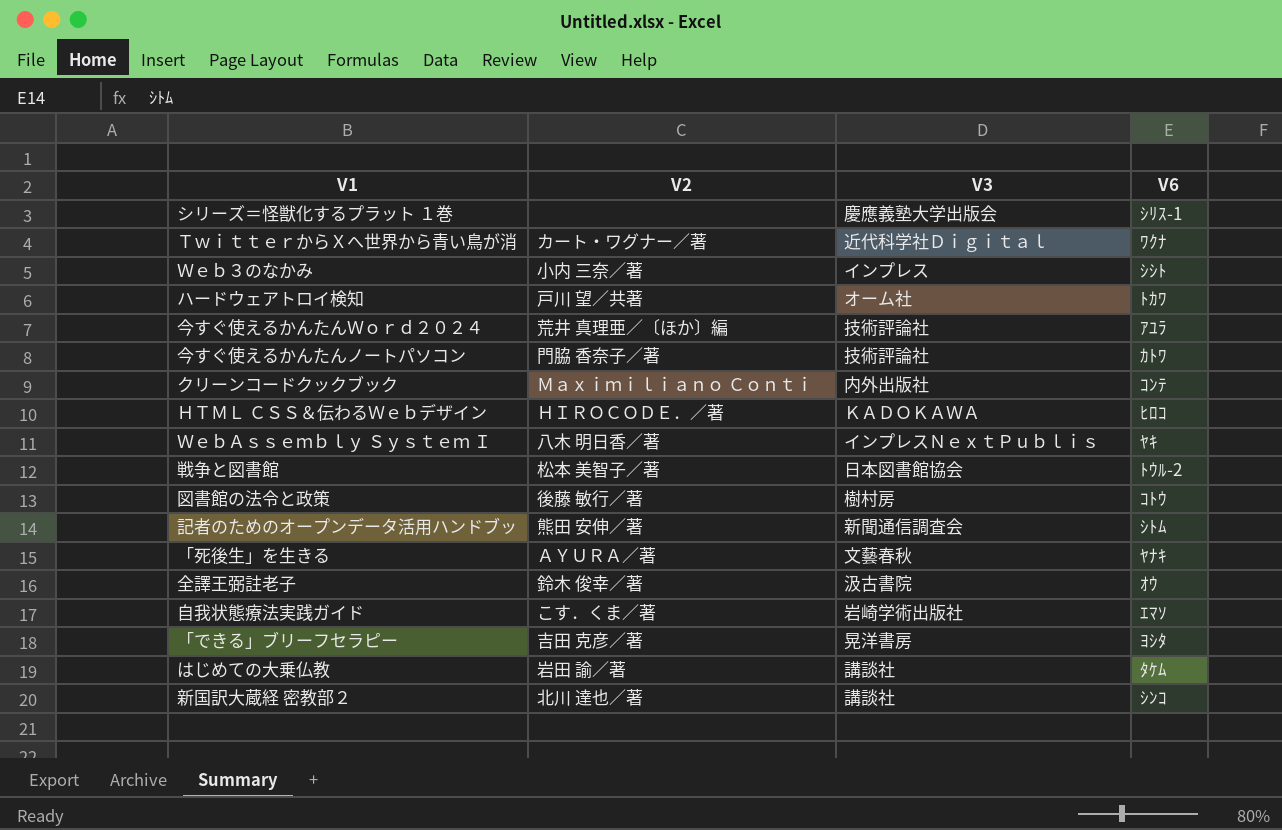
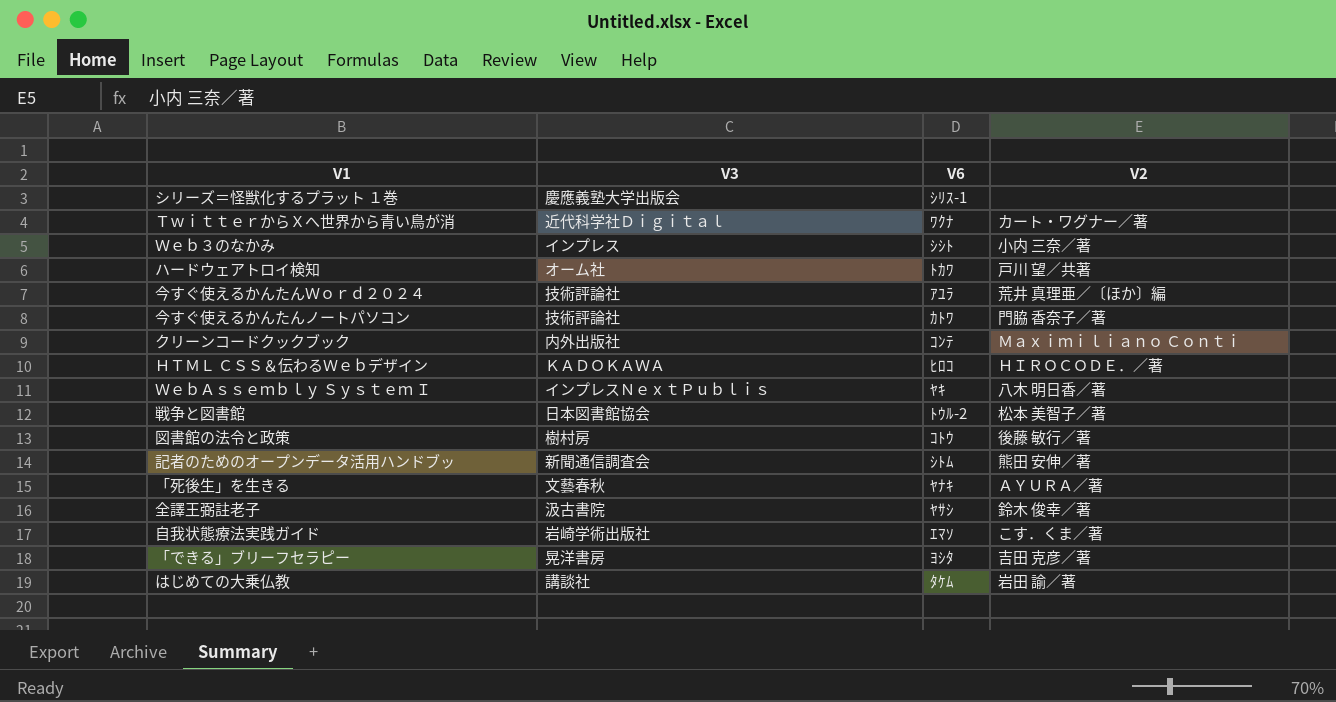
column V2 | position: 2 -> 4
row 新国訳大蔵経 密教部２: 北川 達也／著 | 講談社 | ｼﾝｺ -> none
全譯王弼註老子 | V6: ｵｳ -> ﾔｻｼ

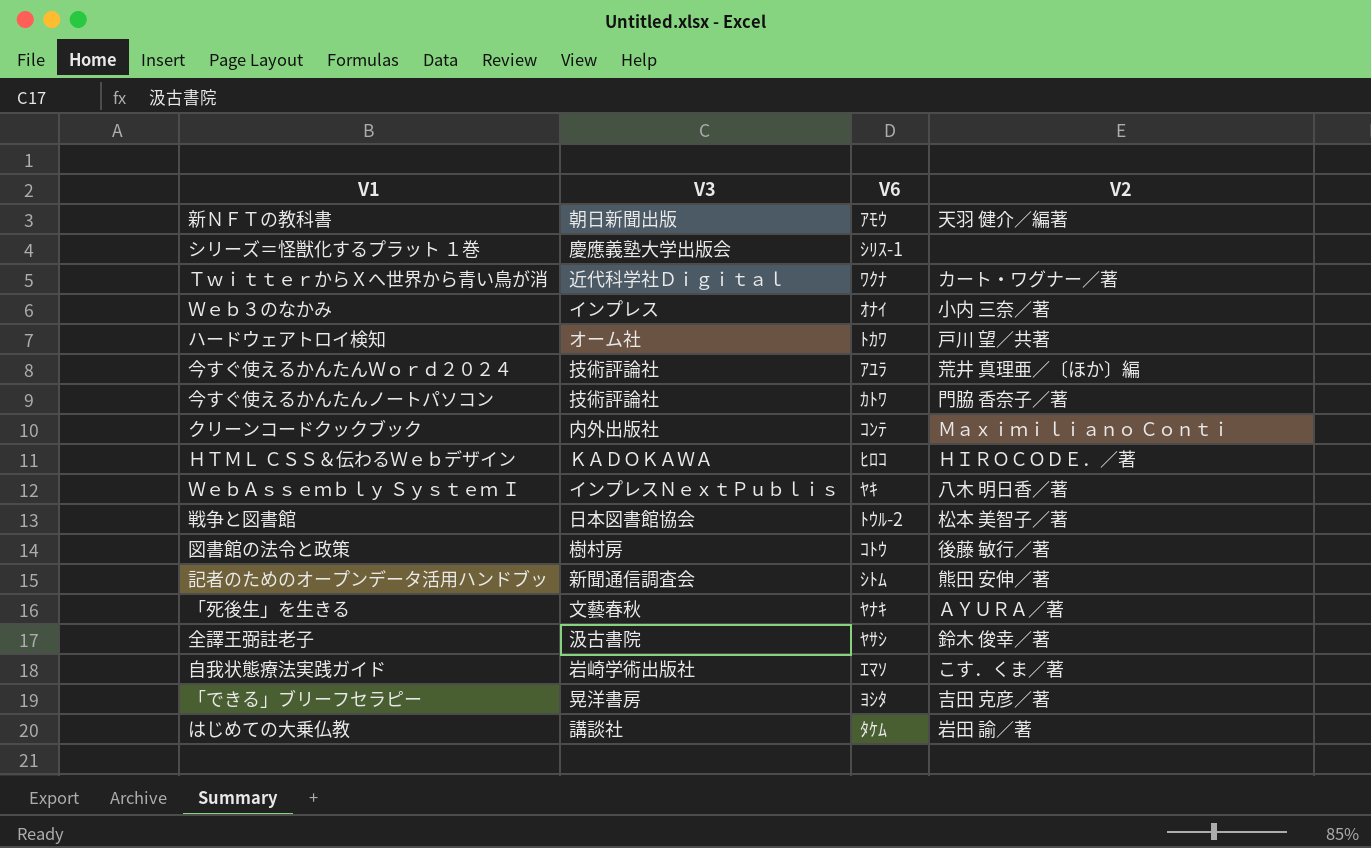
row 新ＮＦＴの教科書: none -> 朝日新聞出版 | ｱﾓｳ | 天羽 健介／編著
Ｗｅｂ３のなかみ | V6: ｼｼﾄ -> ｵﾅｲ

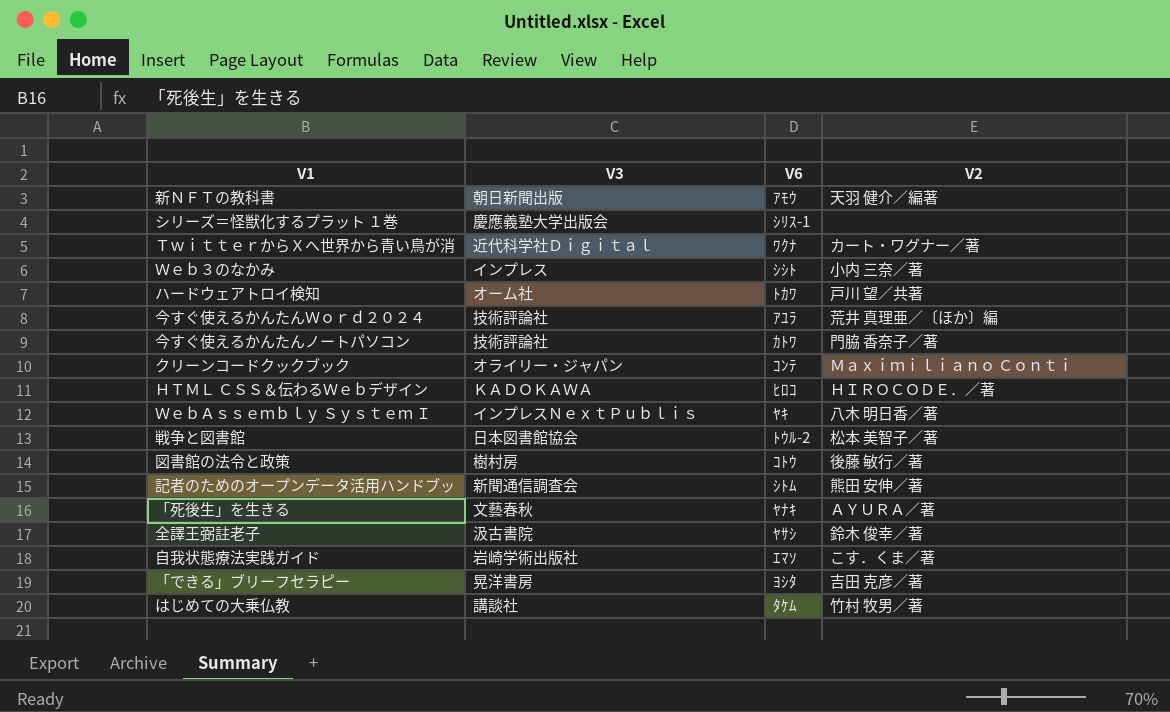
Ｗｅｂ３のなかみ | V6: ｵﾅｲ -> ｼｼﾄ
クリーンコードクックブック | V3: 内外出版社 -> オライリー・ジャパン
はじめての大乗仏教 | V2: 岩田 諭／著 -> 竹村 牧男／著

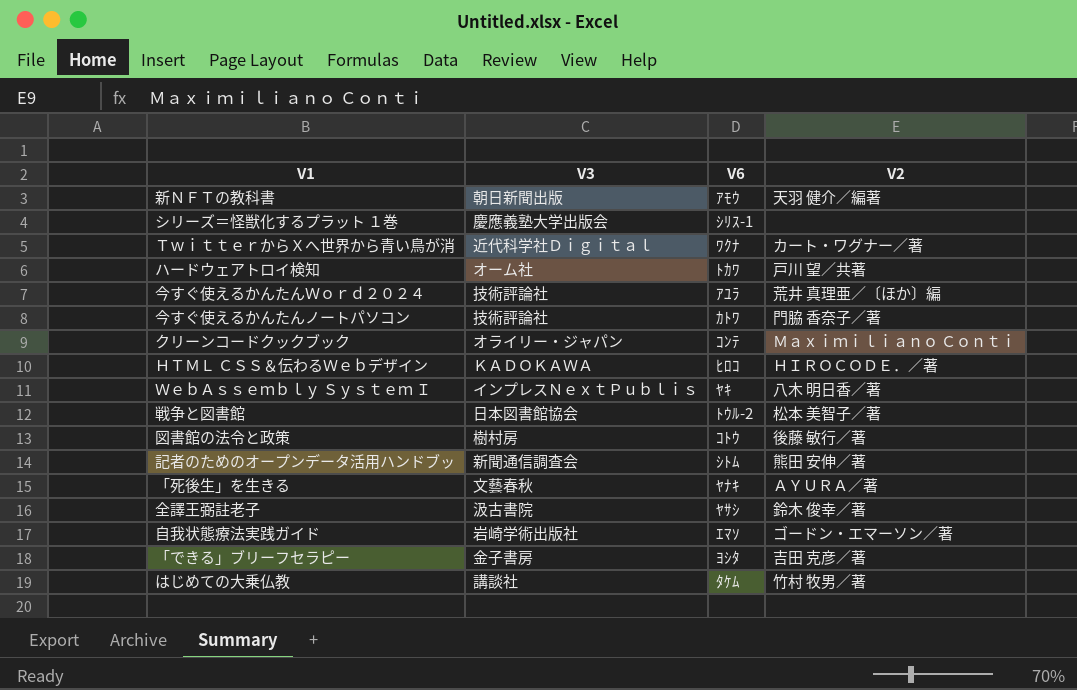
row Ｗｅｂ３のなかみ: インプレス | ｼｼﾄ | 小内 三奈／著 -> none
自我状態療法実践ガイド | V2: こす．くま／著 -> ゴードン・エマーソン／著
「できる」ブリーフセラピー | V3: 晃洋書房 -> 金子書房

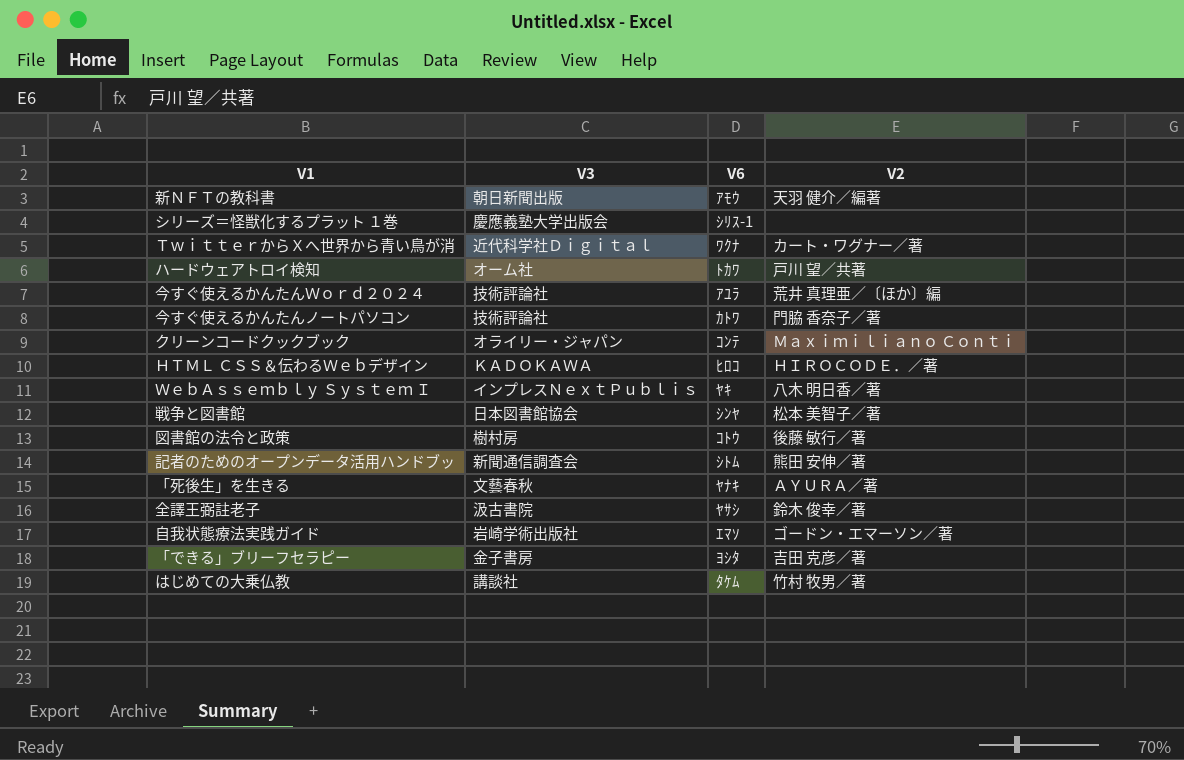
戦争と図書館 | V6: ﾄｳﾙ-2 -> ｼﾝﾔ

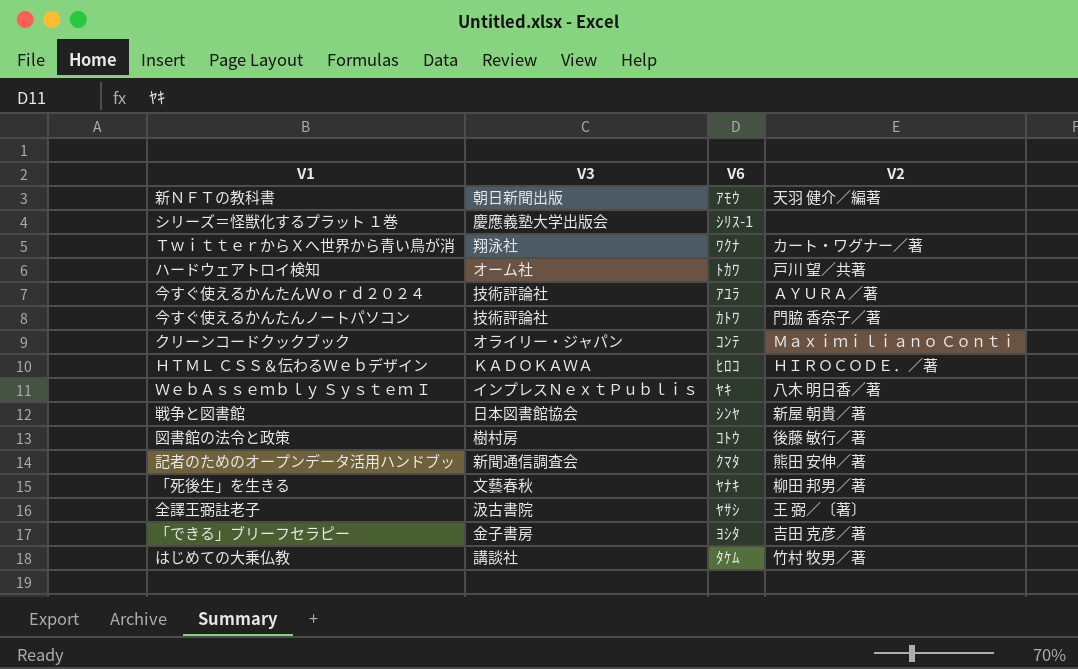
row 自我状態療法実践ガイド: 岩崎学術出版社 | ｴﾏｿ | ゴードン・エマーソン／著 -> none
ＴｗｉｔｔｅｒからＸへ世界から青い鳥が消 | V3: 近代科学社Ｄｉｇｉｔａｌ -> 翔泳社
今すぐ使えるかんたんＷｏｒｄ２０２４ | V2: 荒井 真理亜／〔ほか〕編 -> ＡＹＵＲＡ／著
戦争と図書館 | V2: 松本 美智子／著 -> 新屋 朝貴／著
記者のためのオープンデータ活用ハンドブッ | V6: ｼﾄﾑ -> ｸﾏﾀ
「死後生」を生きる | V2: ＡＹＵＲＡ／著 -> 柳田 邦男／著
全譯王弼註老子 | V2: 鈴木 俊幸／著 -> 王 弼／〔著〕

